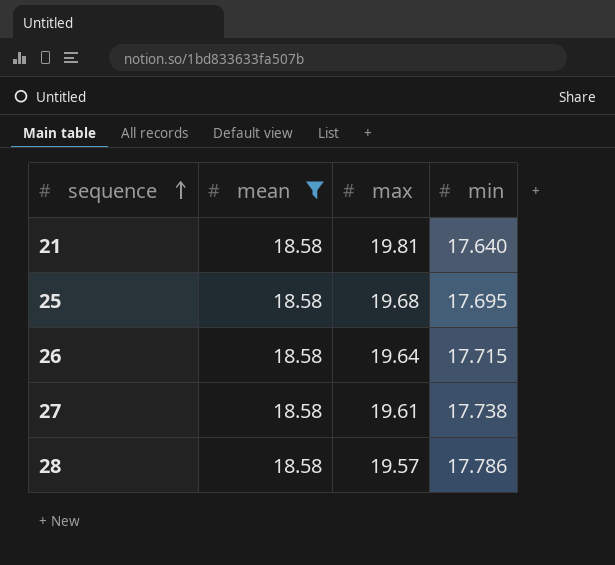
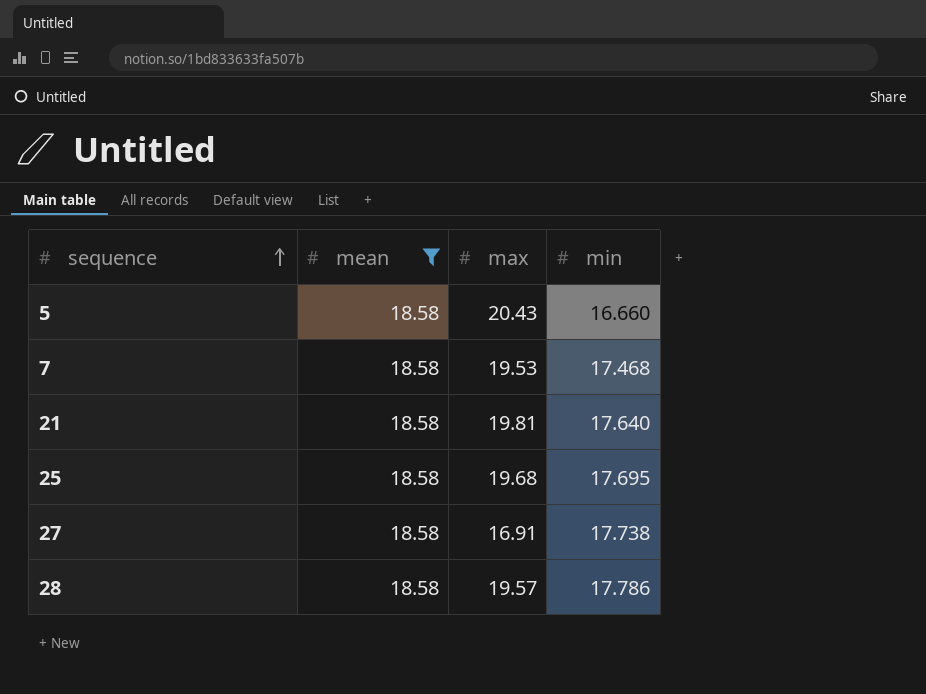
row 26: 18.58 | 19.64 | 17.715 -> none
row 5: none -> 18.58 | 20.43 | 16.660
row 7: none -> 18.58 | 19.53 | 17.468
27 | max: 19.61 -> 16.91

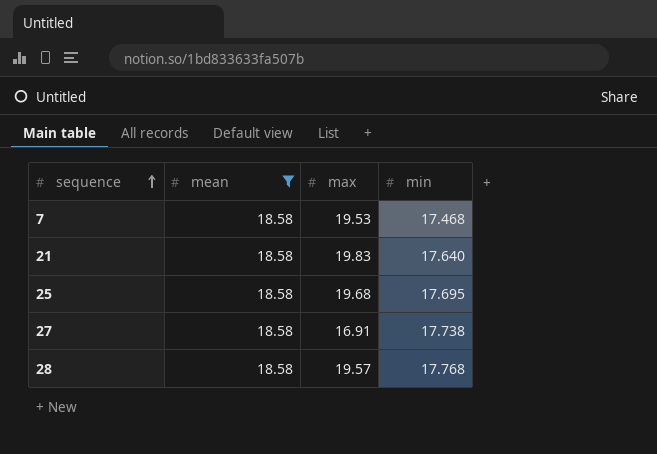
row 5: 18.58 | 20.43 | 16.660 -> none
21 | max: 19.81 -> 19.83
28 | min: 17.786 -> 17.768

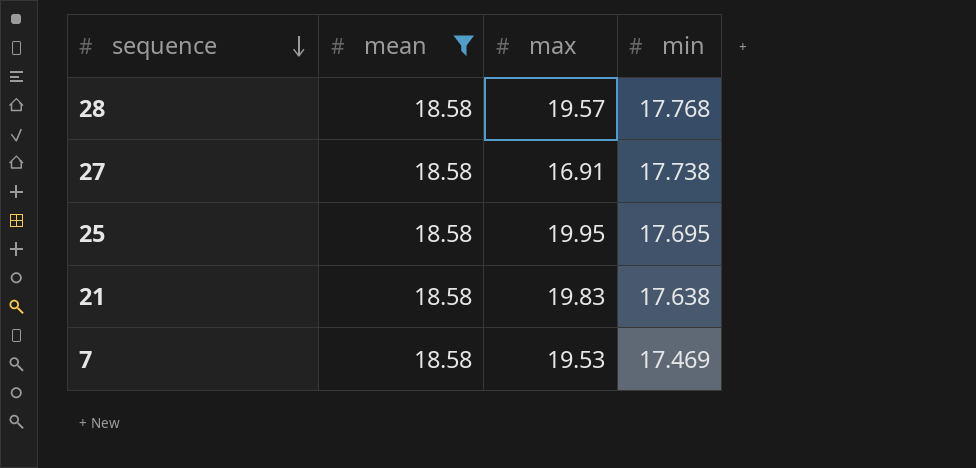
row order: sequence ascending -> sequence descending
25 | max: 19.68 -> 19.95
21 | min: 17.640 -> 17.638
7 | min: 17.468 -> 17.469

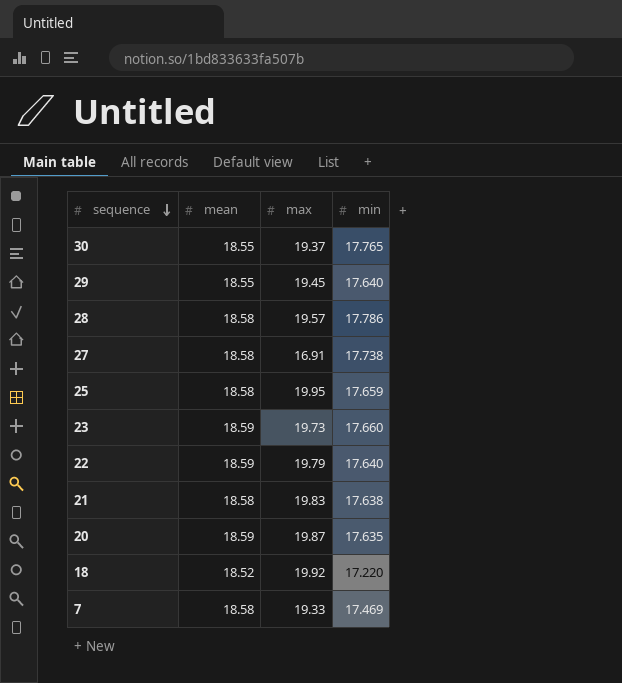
filter: mean = 18.58 -> none
28 | min: 17.768 -> 17.786
25 | min: 17.695 -> 17.659
7 | max: 19.53 -> 19.33

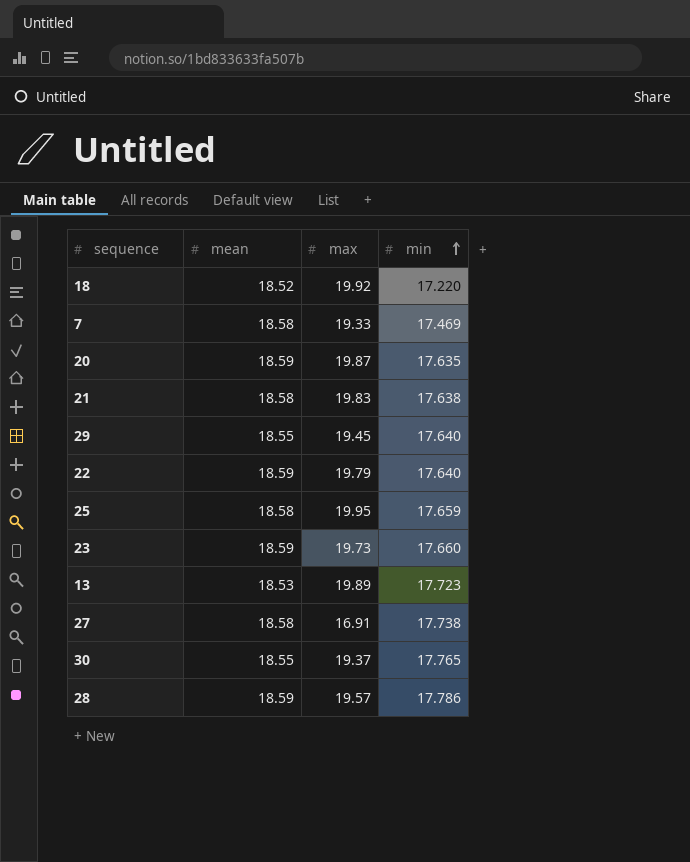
row order: sequence descending -> min ascending
row 13: none -> 18.53 | 19.89 | 17.723
28 | mean: 18.58 -> 18.59

